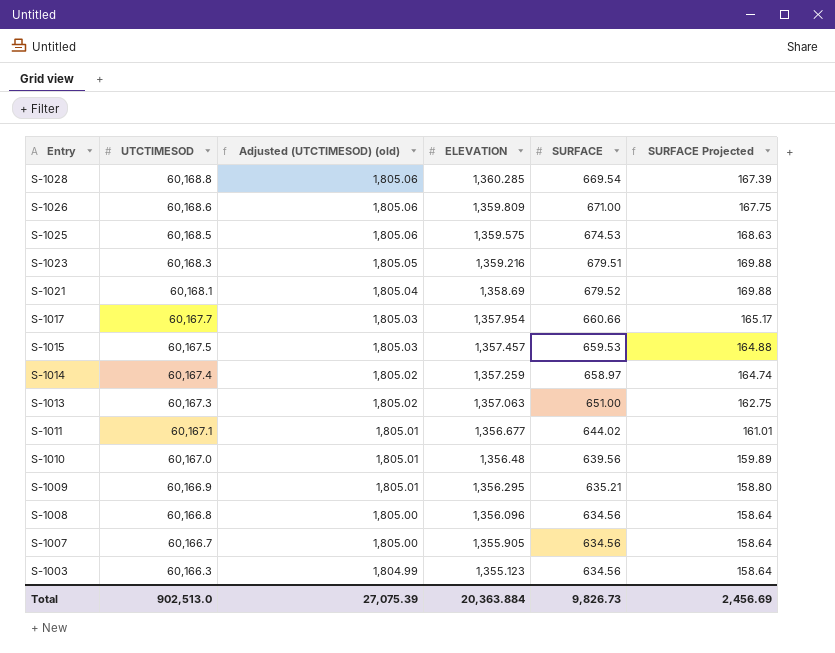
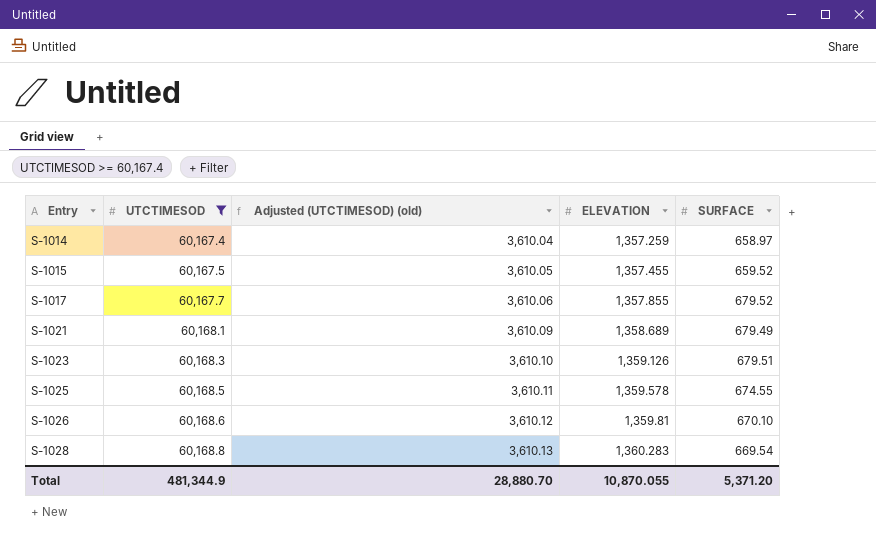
filter: none -> UTCTIMESOD >= 60,167.4
row order: Entry descending -> Entry ascending
column SURFACE Projected | formula: [SURFACE] * 0.25 -> none
column Adjusted (UTCTIMESOD) (old) | formula: [UTCTIMESOD] * 0.03 -> [UTCTIMESOD] * 0.06
S-1015 | ELEVATION: 1,357.457 -> 1,357.455
S-1015 | SURFACE: 659.53 -> 659.52
S-1017 | ELEVATION: 1,357.954 -> 1,357.855
S-1017 | SURFACE: 660.66 -> 679.52
S-1021 | ELEVATION: 1,358.69 -> 1,358.689
S-1021 | SURFACE: 679.52 -> 679.49
S-1023 | ELEVATION: 1,359.216 -> 1,359.126
S-1025 | ELEVATION: 1,359.575 -> 1,359.578
S-1025 | SURFACE: 674.53 -> 674.55
S-1026 | ELEVATION: 1,359.809 -> 1,359.81
S-1026 | SURFACE: 671.00 -> 670.10
S-1028 | ELEVATION: 1,360.285 -> 1,360.283
Total | UTCTIMESOD: 902,513.0 -> 481,344.9
Total | Adjusted (UTCTIMESOD) (old): 27,075.39 -> 28,880.70
Total | ELEVATION: 20,363.884 -> 10,870.055
Total | SURFACE: 9,826.73 -> 5,371.20

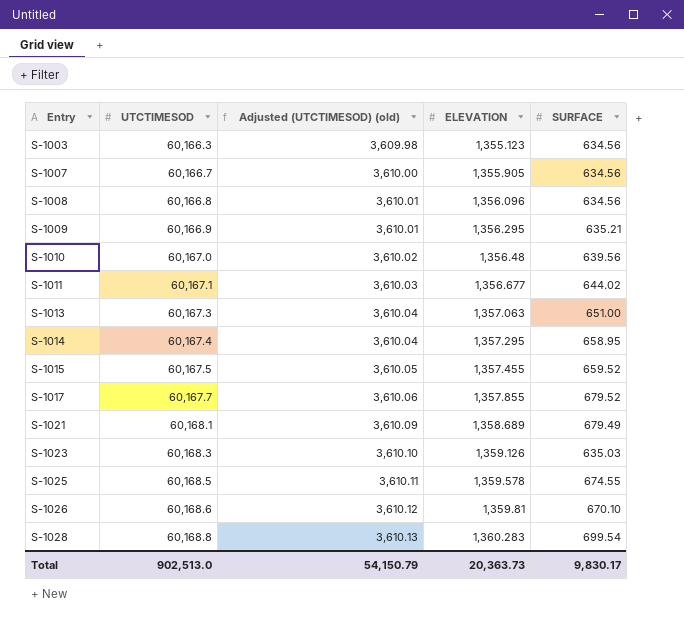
filter: UTCTIMESOD >= 60,167.4 -> none
S-1014 | ELEVATION: 1,357.259 -> 1,357.295
S-1014 | SURFACE: 658.97 -> 658.95
S-1023 | SURFACE: 679.51 -> 635.03
S-1028 | SURFACE: 669.54 -> 699.54
Total | UTCTIMESOD: 481,344.9 -> 902,513.0
Total | Adjusted (UTCTIMESOD) (old): 28,880.70 -> 54,150.79
Total | ELEVATION: 10,870.055 -> 20,363.73
Total | SURFACE: 5,371.20 -> 9,830.17

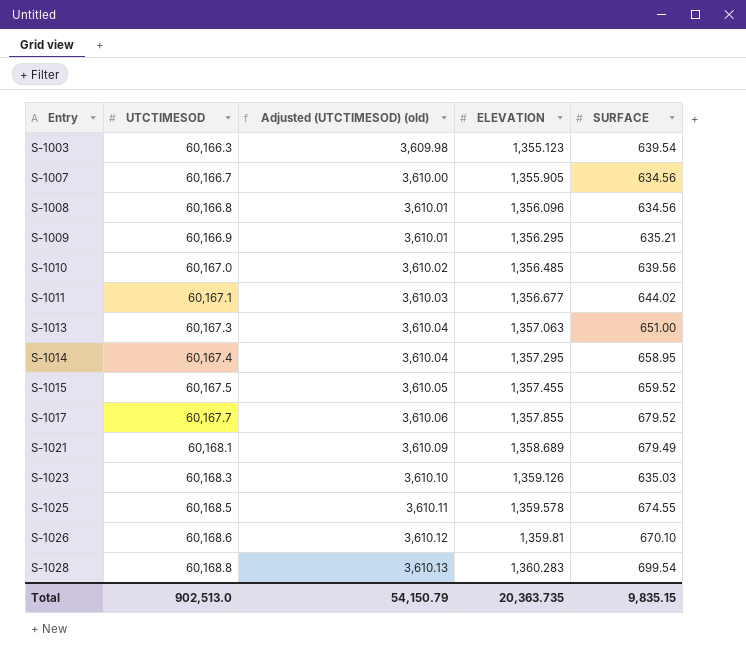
S-1003 | SURFACE: 634.56 -> 639.54
S-1010 | ELEVATION: 1,356.48 -> 1,356.485
Total | ELEVATION: 20,363.73 -> 20,363.735
Total | SURFACE: 9,830.17 -> 9,835.15

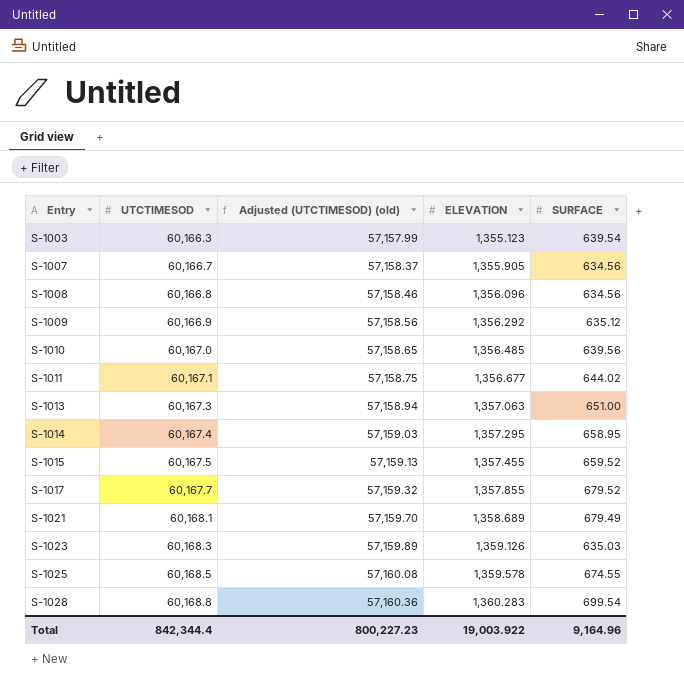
column Adjusted (UTCTIMESOD) (old) | formula: [UTCTIMESOD] * 0.06 -> [UTCTIMESOD] * 0.95
row S-1026: 60,168.6 | 3,610.12 | 1,359.81 | 670.10 -> none
S-1009 | ELEVATION: 1,356.295 -> 1,356.292
S-1009 | SURFACE: 635.21 -> 635.12
Total | UTCTIMESOD: 902,513.0 -> 842,344.4
Total | Adjusted (UTCTIMESOD) (old): 54,150.79 -> 800,227.23
Total | ELEVATION: 20,363.735 -> 19,003.922
Total | SURFACE: 9,835.15 -> 9,164.96

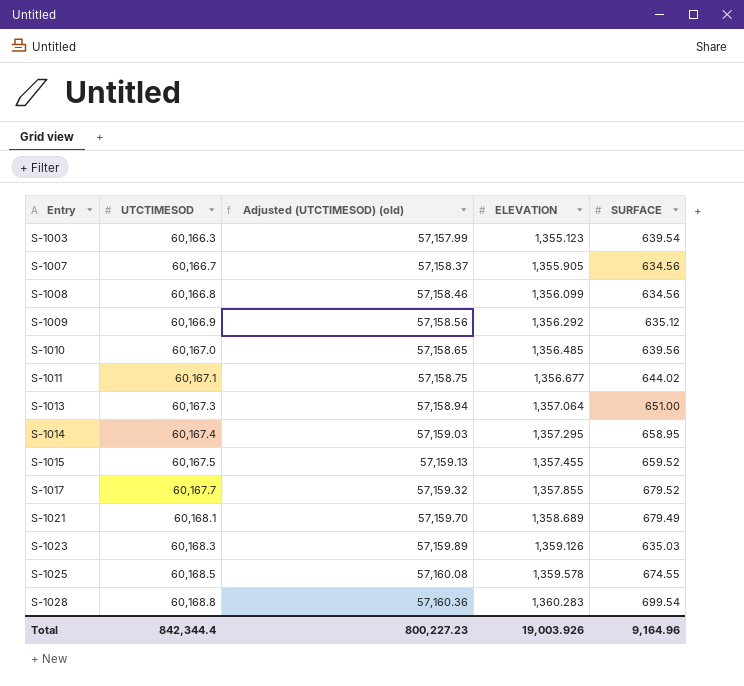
S-1008 | ELEVATION: 1,356.096 -> 1,356.099
S-1013 | ELEVATION: 1,357.063 -> 1,357.064
Total | ELEVATION: 19,003.922 -> 19,003.926

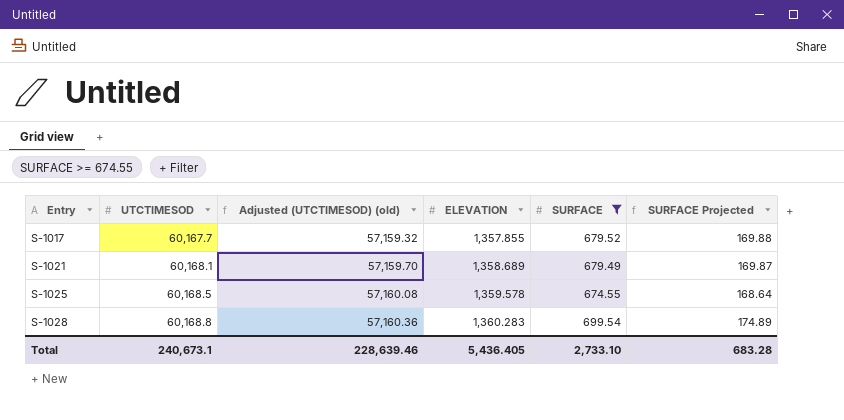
filter: none -> SURFACE >= 674.55
column SURFACE Projected | formula: none -> [SURFACE] * 0.25
Total | UTCTIMESOD: 842,344.4 -> 240,673.1
Total | Adjusted (UTCTIMESOD) (old): 800,227.23 -> 228,639.46
Total | ELEVATION: 19,003.926 -> 5,436.405
Total | SURFACE: 9,164.96 -> 2,733.10

